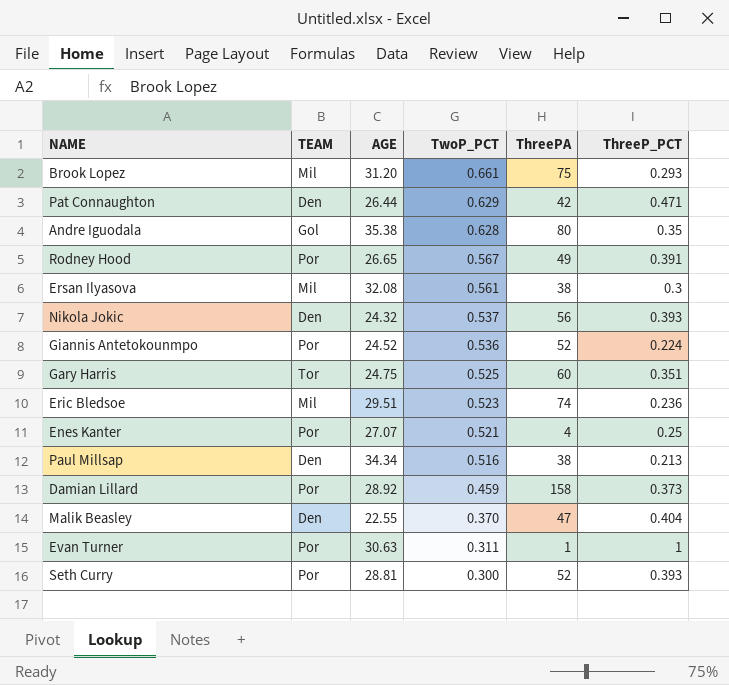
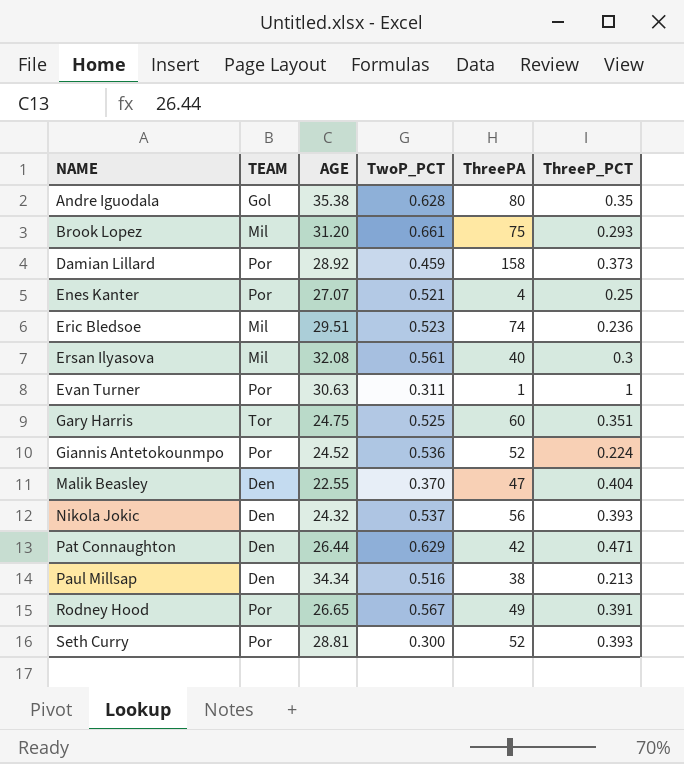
row order: TwoP_PCT descending -> NAME ascending
Ersan Ilyasova | ThreePA: 38 -> 40

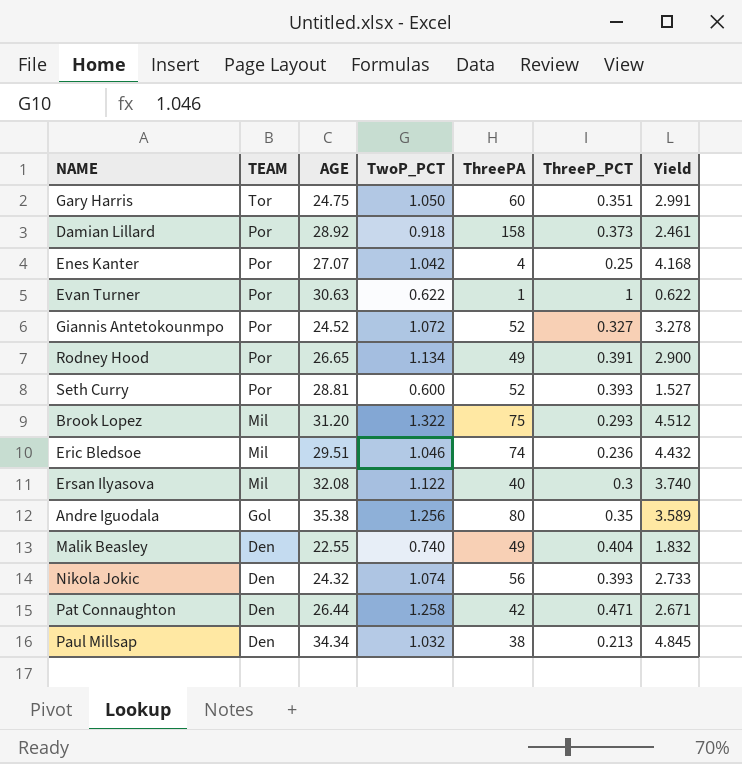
row order: NAME ascending -> TEAM descending
column Yield | formula: none -> [TwoP_PCT] / [ThreeP_PCT]
Gary Harris | TwoP_PCT: 0.525 -> 1.050
Damian Lillard | TwoP_PCT: 0.459 -> 0.918
Enes Kanter | TwoP_PCT: 0.521 -> 1.042
Evan Turner | TwoP_PCT: 0.311 -> 0.622
Giannis Antetokounmpo | TwoP_PCT: 0.536 -> 1.072
Giannis Antetokounmpo | ThreeP_PCT: 0.224 -> 0.327
Rodney Hood | TwoP_PCT: 0.567 -> 1.134
Seth Curry | TwoP_PCT: 0.300 -> 0.600
Brook Lopez | TwoP_PCT: 0.661 -> 1.322
Eric Bledsoe | TwoP_PCT: 0.523 -> 1.046
Ersan Ilyasova | TwoP_PCT: 0.561 -> 1.122
Andre Iguodala | TwoP_PCT: 0.628 -> 1.256
Malik Beasley | TwoP_PCT: 0.370 -> 0.740
Malik Beasley | ThreePA: 47 -> 49
Nikola Jokic | TwoP_PCT: 0.537 -> 1.074
Pat Connaughton | TwoP_PCT: 0.629 -> 1.258
Paul Millsap | TwoP_PCT: 0.516 -> 1.032

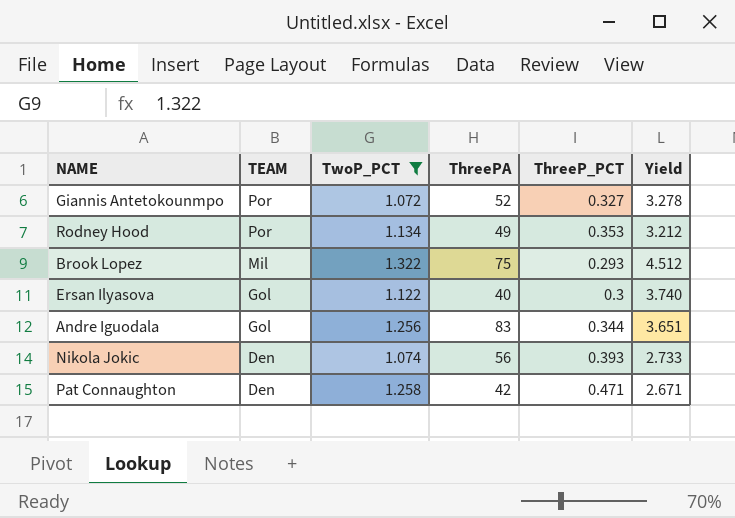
filter: none -> TwoP_PCT >= 1.072
column AGE | position: 3 -> none
Rodney Hood | ThreeP_PCT: 0.391 -> 0.353
Rodney Hood | Yield: 2.900 -> 3.212
Ersan Ilyasova | TEAM: Mil -> Gol
Andre Iguodala | ThreePA: 80 -> 83
Andre Iguodala | ThreeP_PCT: 0.35 -> 0.344
Andre Iguodala | Yield: 3.589 -> 3.651

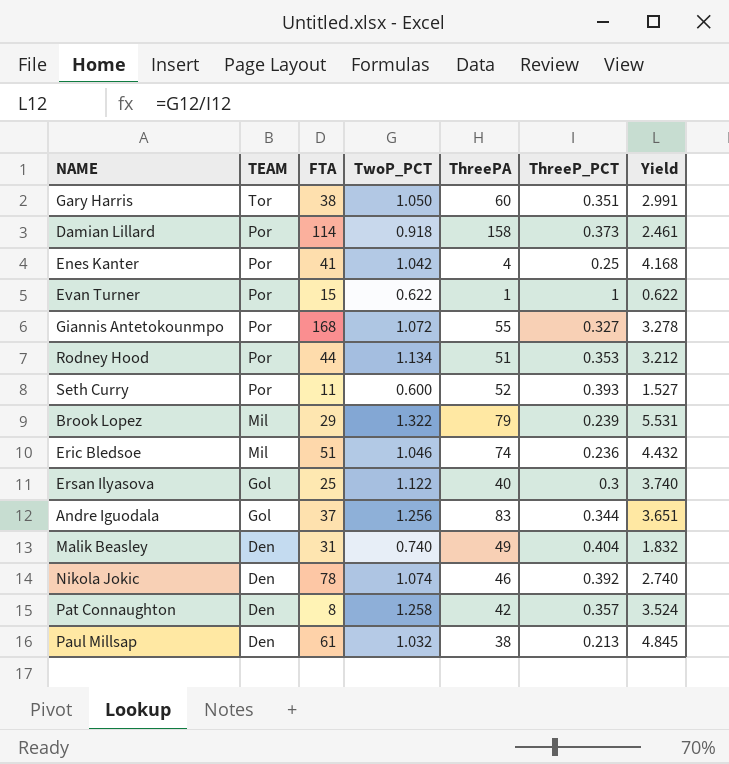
filter: TwoP_PCT >= 1.072 -> none
column FTA | position: none -> 3
Giannis Antetokounmpo | ThreePA: 52 -> 55
Rodney Hood | ThreePA: 49 -> 51
Brook Lopez | ThreePA: 75 -> 79
Brook Lopez | ThreeP_PCT: 0.293 -> 0.239
Brook Lopez | Yield: 4.512 -> 5.531
Nikola Jokic | ThreePA: 56 -> 46
Nikola Jokic | ThreeP_PCT: 0.393 -> 0.392
Nikola Jokic | Yield: 2.733 -> 2.740
Pat Connaughton | ThreeP_PCT: 0.471 -> 0.357
Pat Connaughton | Yield: 2.671 -> 3.524

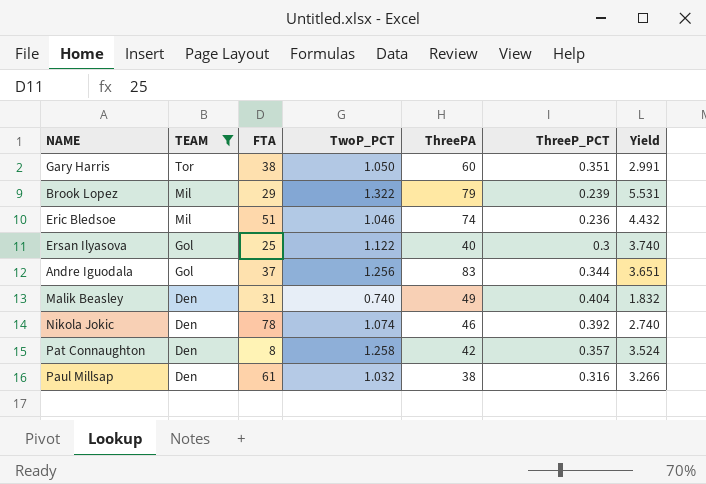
filter: none -> TEAM != Por
Paul Millsap | ThreeP_PCT: 0.213 -> 0.316
Paul Millsap | Yield: 4.845 -> 3.266

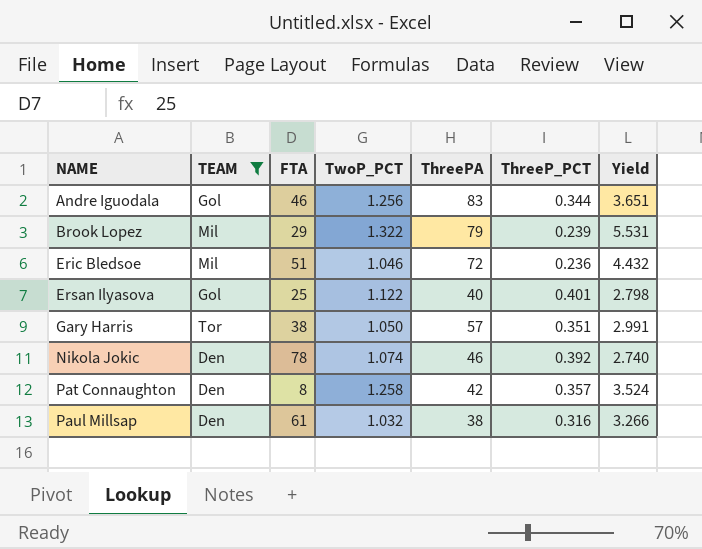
row order: TEAM descending -> NAME ascending
row Malik Beasley: Den | 31 | 0.740 | 49 | 0.404 | 1.832 -> none
Andre Iguodala | FTA: 37 -> 46
Eric Bledsoe | ThreePA: 74 -> 72
Ersan Ilyasova | ThreeP_PCT: 0.3 -> 0.401
Ersan Ilyasova | Yield: 3.740 -> 2.798
Gary Harris | ThreePA: 60 -> 57

